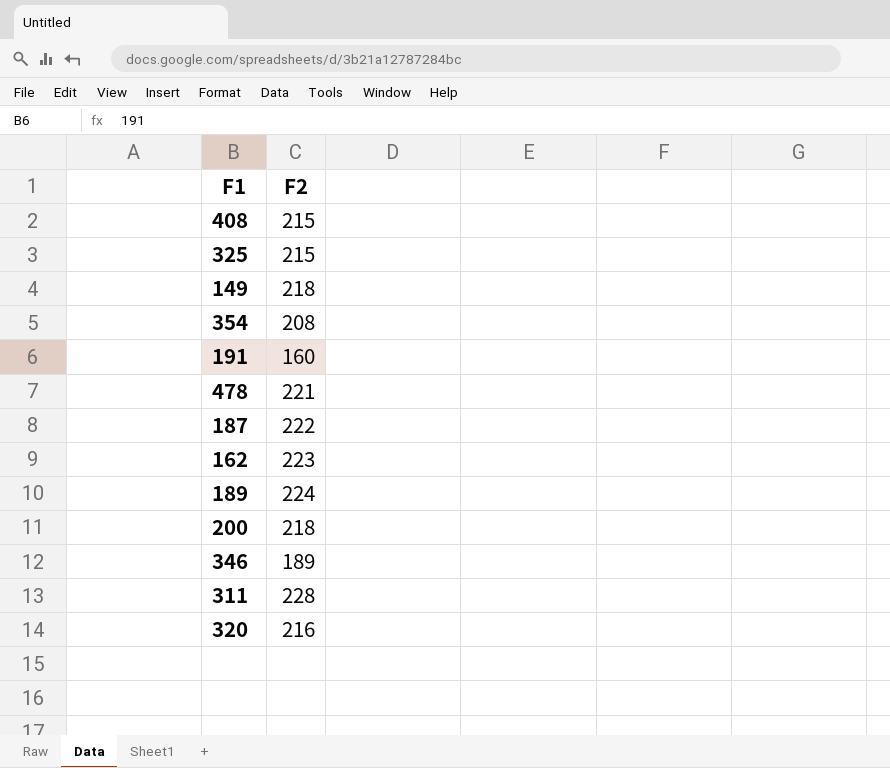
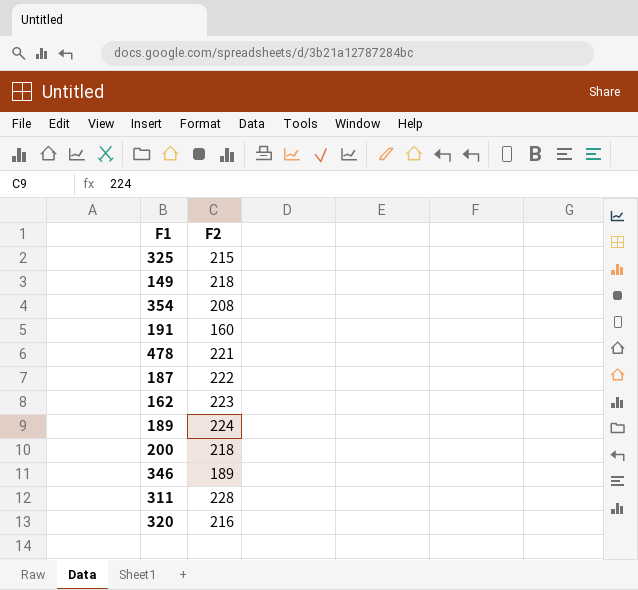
row 408: 215 -> none

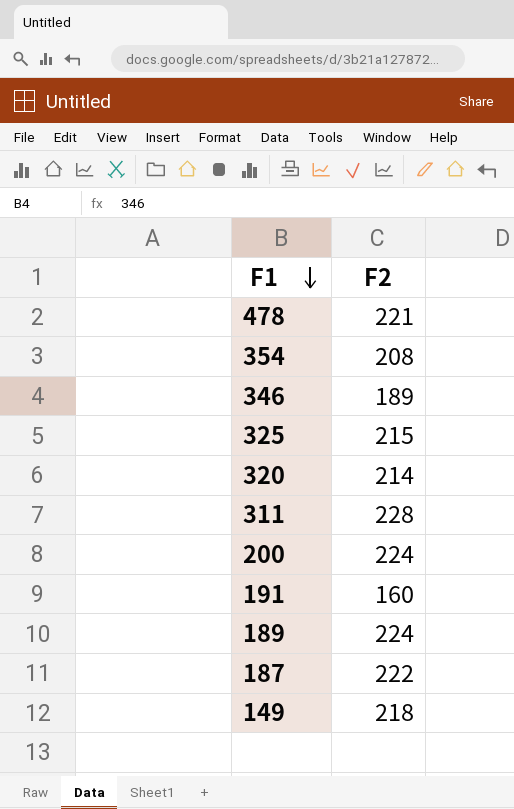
row order: none -> F1 descending
row 162: 223 -> none
320 | F2: 216 -> 214
200 | F2: 218 -> 224

